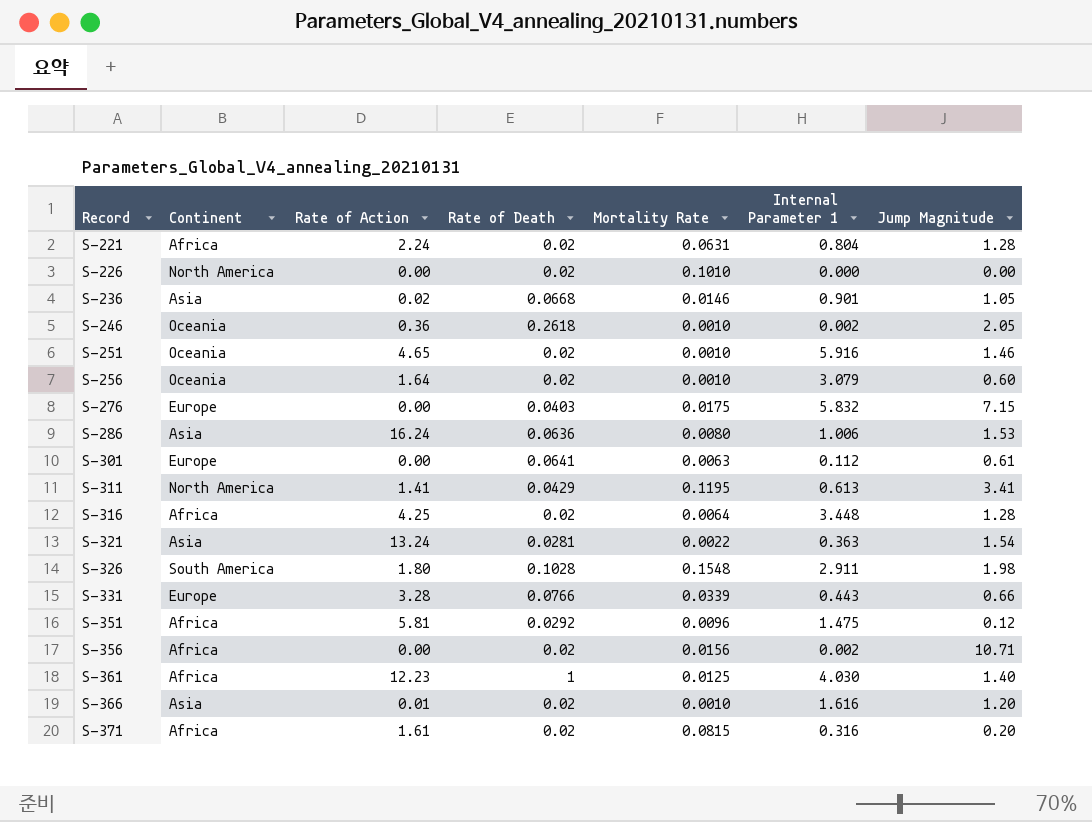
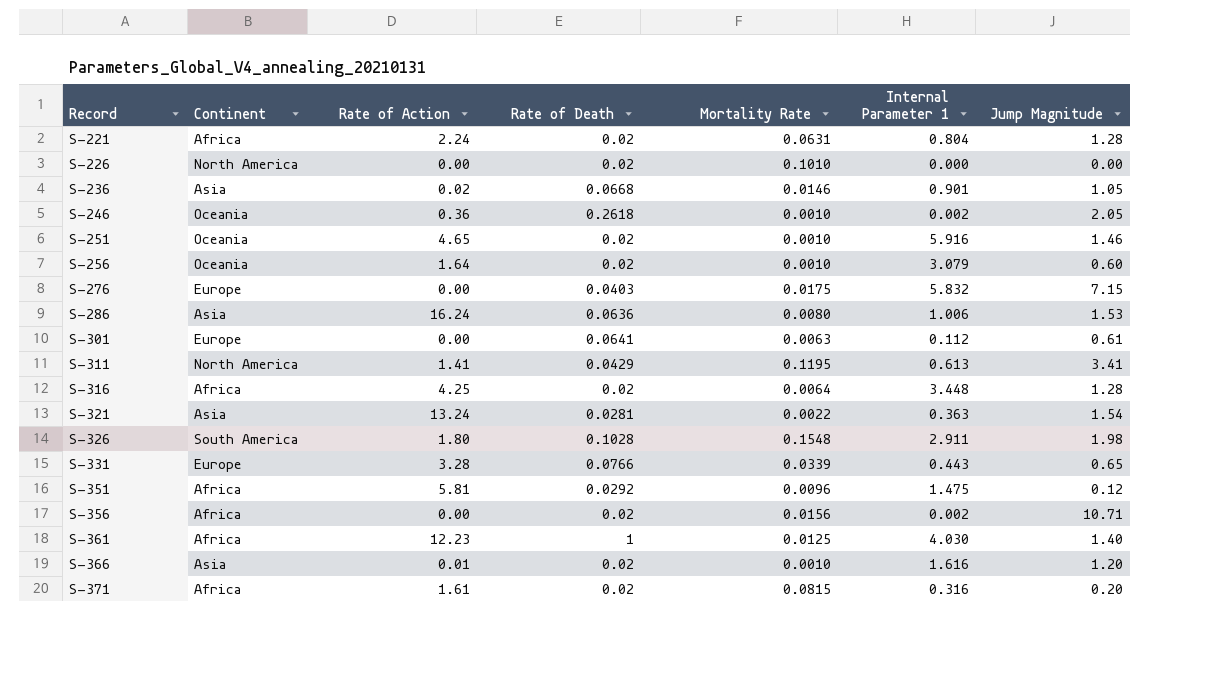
S-331 | Jump Magnitude: 0.66 -> 0.65

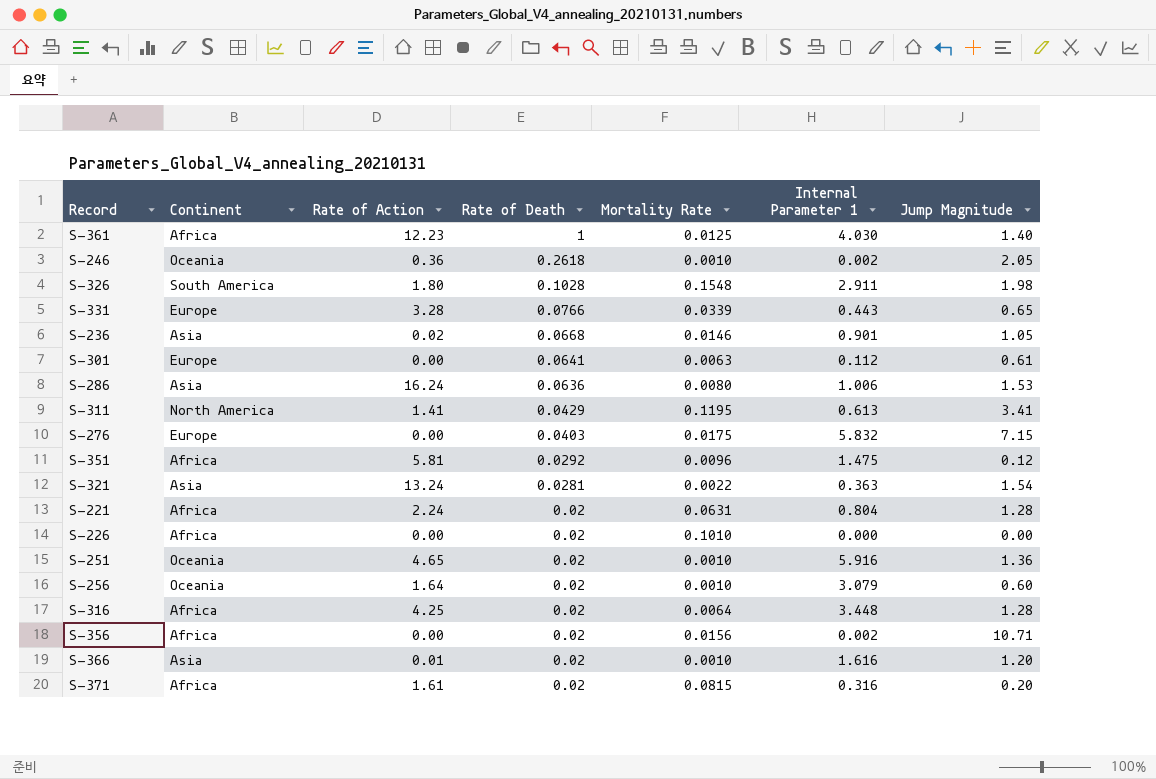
row order: Record ascending -> Rate of Death descending
S-226 | Continent: North America -> Africa
S-251 | Jump Magnitude: 1.46 -> 1.36

